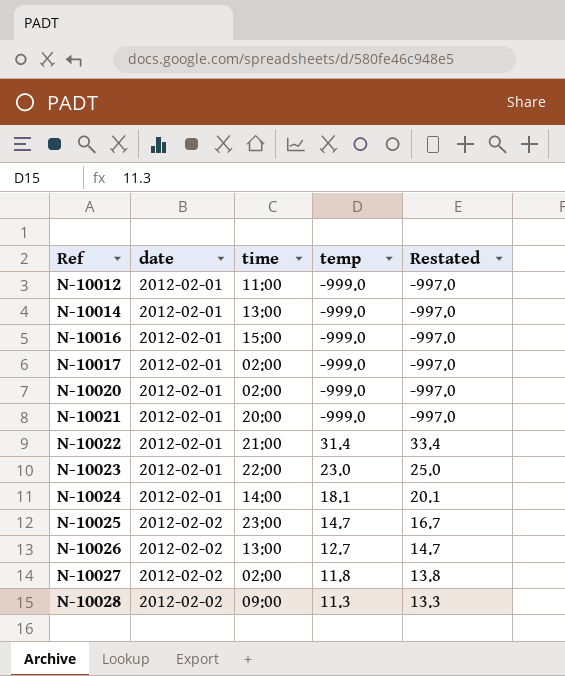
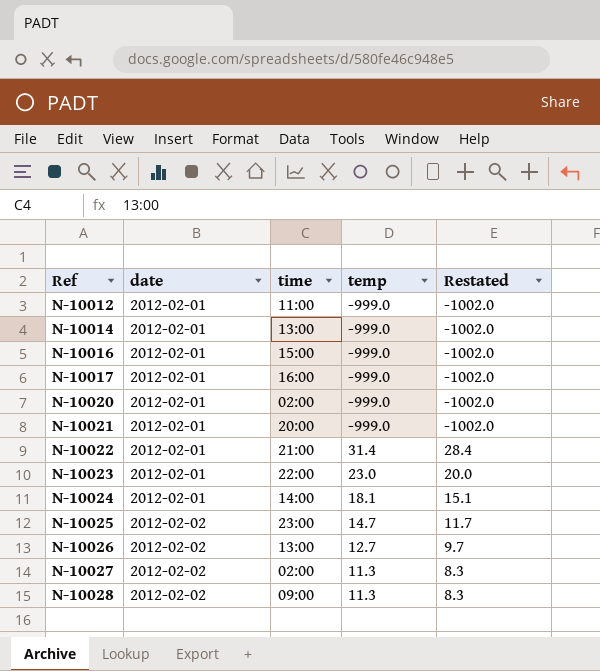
column Restated | formula: [temp] + 2 -> [temp] - 3
N-10017 | time: 02:00 -> 16:00
N-10027 | temp: 11.8 -> 11.3

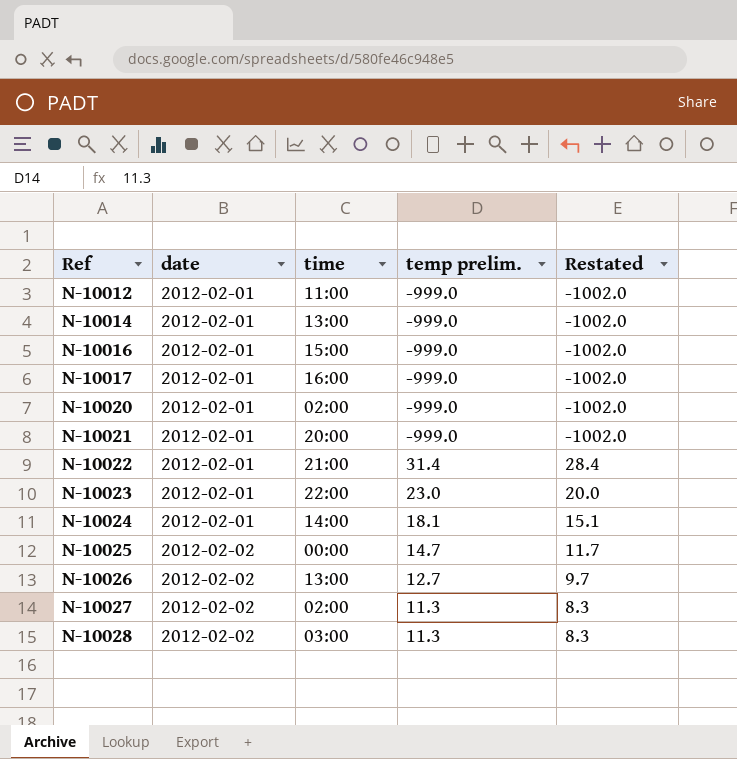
column name: temp -> temp prelim.
N-10025 | time: 23:00 -> 00:00
N-10028 | time: 09:00 -> 03:00

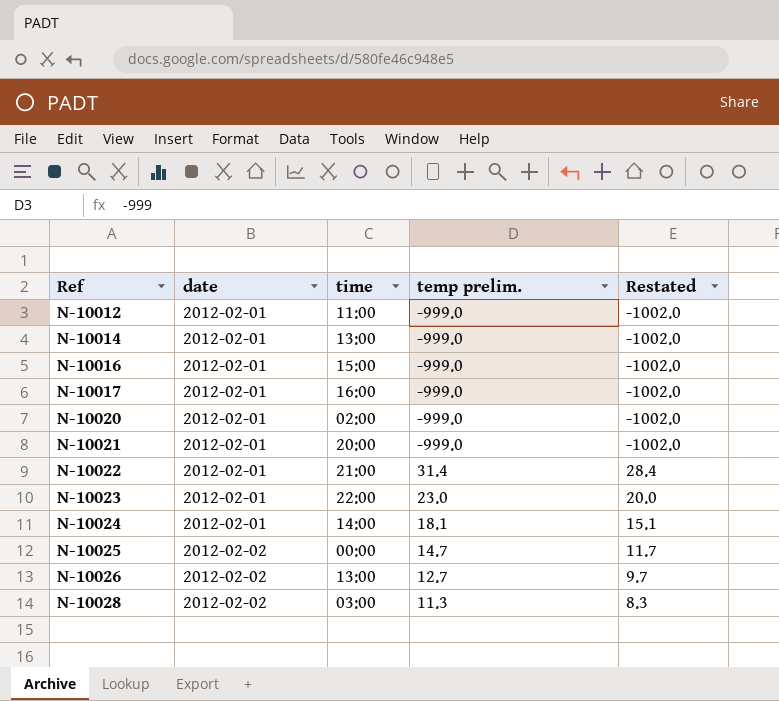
row N-10027: 2012-02-02 | 02:00 | 11.3 | 8.3 -> none

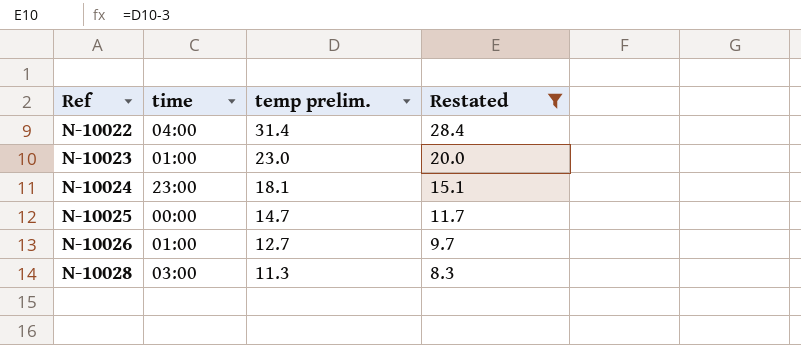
filter: none -> Restated != -1002.0
column date | position: 2 -> none
N-10022 | time: 21:00 -> 04:00
N-10023 | time: 22:00 -> 01:00
N-10024 | time: 14:00 -> 23:00
N-10026 | time: 13:00 -> 01:00

